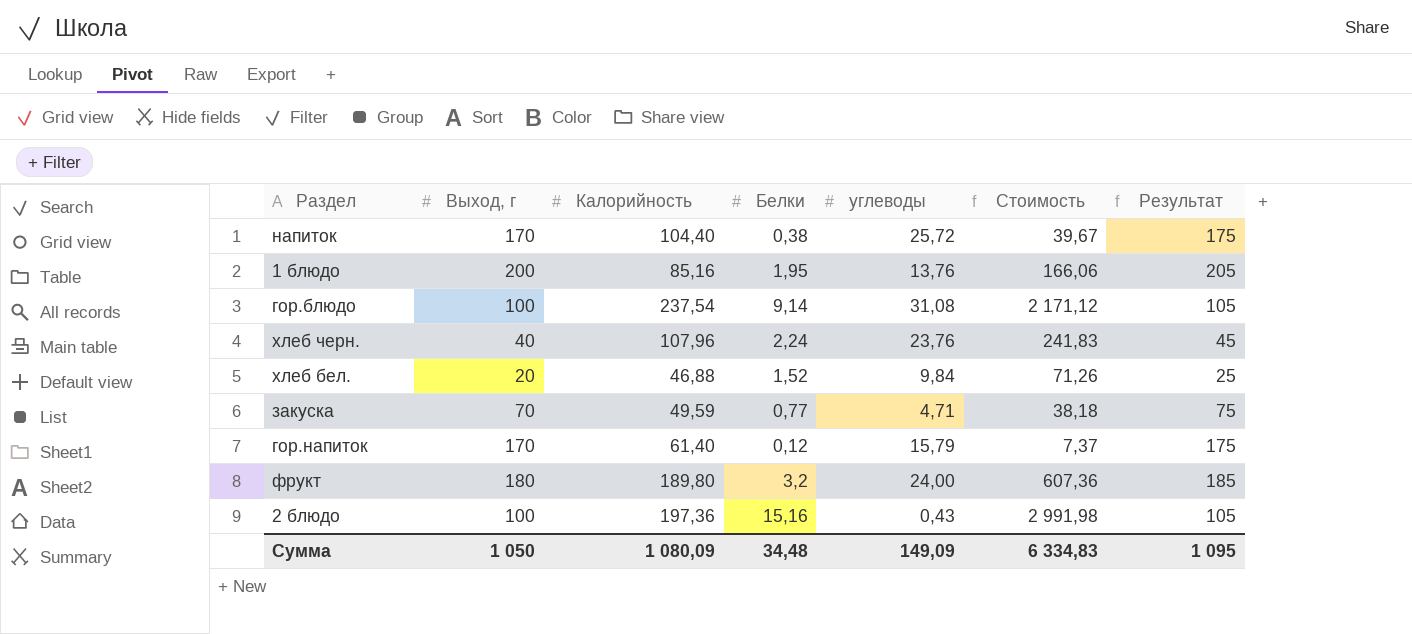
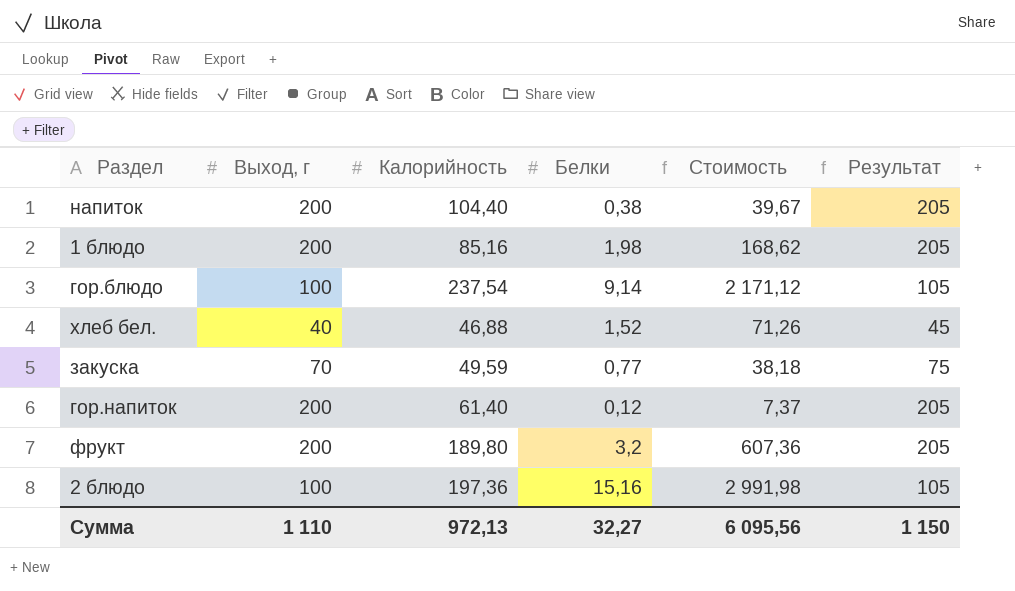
column углеводы | position: 5 -> none
row хлеб черн.: 40 | 107,96 | 2,24 | 23,76 | 241,83 | 45 -> none
напиток | Выход, г: 170 -> 200
напиток | Результат: 175 -> 205
1 блюдо | Белки: 1,95 -> 1,98
1 блюдо | Стоимость: 166,06 -> 168,62
хлеб бел. | Выход, г: 20 -> 40
хлеб бел. | Результат: 25 -> 45
гор.напиток | Выход, г: 170 -> 200
гор.напиток | Результат: 175 -> 205
фрукт | Выход, г: 180 -> 200
фрукт | Результат: 185 -> 205
Сумма | Выход, г: 1 050 -> 1 110
Сумма | Калорийность: 1 080,09 -> 972,13
Сумма | Белки: 34,48 -> 32,27
Сумма | Стоимость: 6 334,83 -> 6 095,56
Сумма | Результат: 1 095 -> 1 150

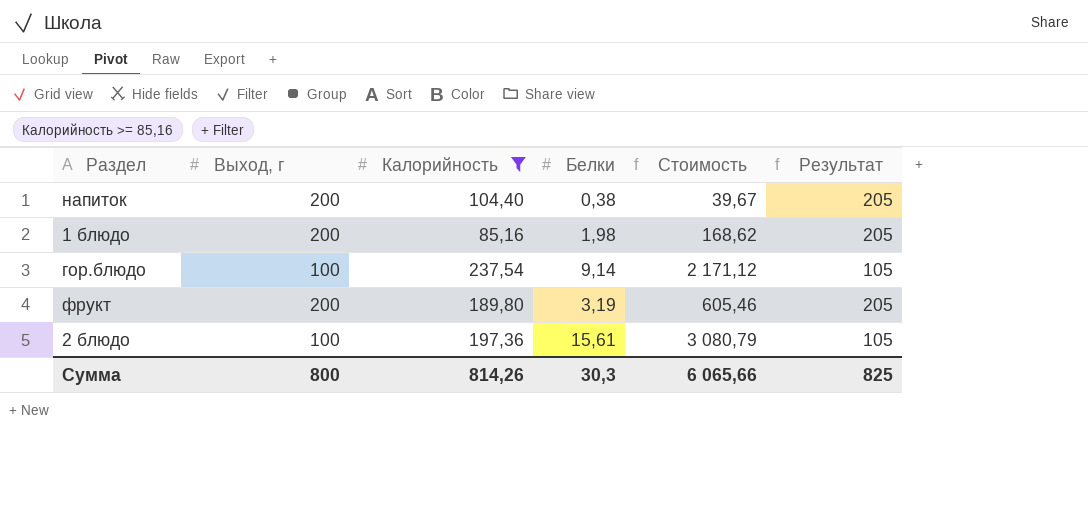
filter: none -> Калорийность >= 85,16
фрукт | Белки: 3,2 -> 3,19
фрукт | Стоимость: 607,36 -> 605,46
2 блюдо | Белки: 15,16 -> 15,61
2 блюдо | Стоимость: 2 991,98 -> 3 080,79
Сумма | Выход, г: 1 110 -> 800
Сумма | Калорийность: 972,13 -> 814,26
Сумма | Белки: 32,27 -> 30,3
Сумма | Стоимость: 6 095,56 -> 6 065,66
Сумма | Результат: 1 150 -> 825

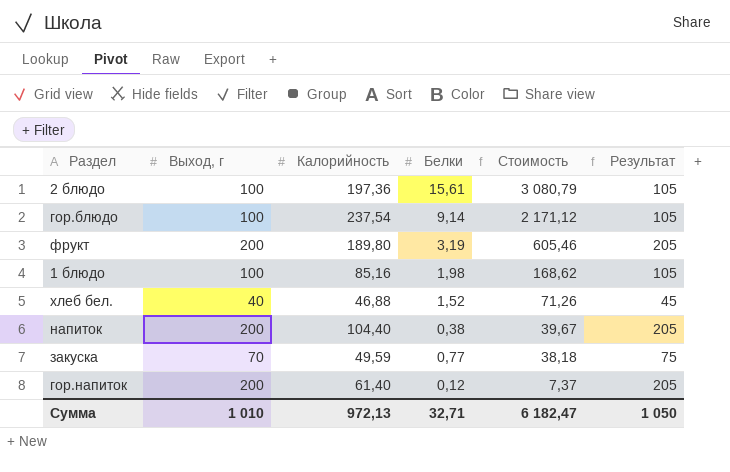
filter: Калорийность >= 85,16 -> none
row order: none -> Стоимость descending
1 блюдо | Выход, г: 200 -> 100
1 блюдо | Результат: 205 -> 105
Сумма | Выход, г: 800 -> 1 010
Сумма | Калорийность: 814,26 -> 972,13
Сумма | Белки: 30,3 -> 32,71
Сумма | Стоимость: 6 065,66 -> 6 182,47
Сумма | Результат: 825 -> 1 050

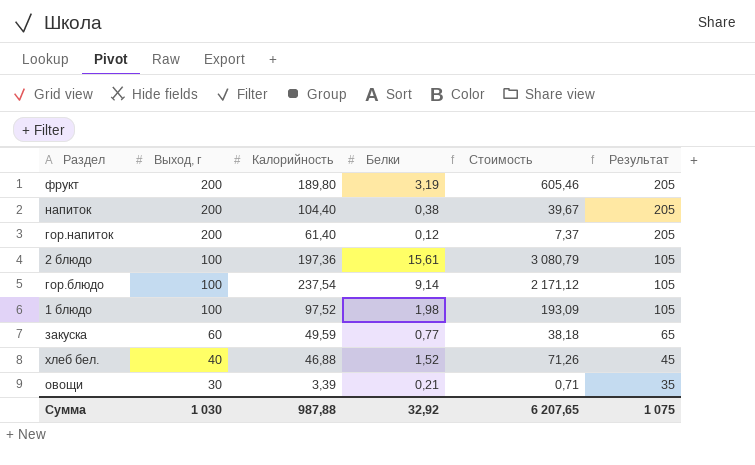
row order: Стоимость descending -> Выход, г descending
1 блюдо | Калорийность: 85,16 -> 97,52
1 блюдо | Стоимость: 168,62 -> 193,09
закуска | Выход, г: 70 -> 60
закуска | Результат: 75 -> 65
row овощи: none -> 30 | 3,39 | 0,21 | 0,71 | 35
Сумма | Выход, г: 1 010 -> 1 030
Сумма | Калорийность: 972,13 -> 987,88
Сумма | Белки: 32,71 -> 32,92
Сумма | Стоимость: 6 182,47 -> 6 207,65
Сумма | Результат: 1 050 -> 1 075

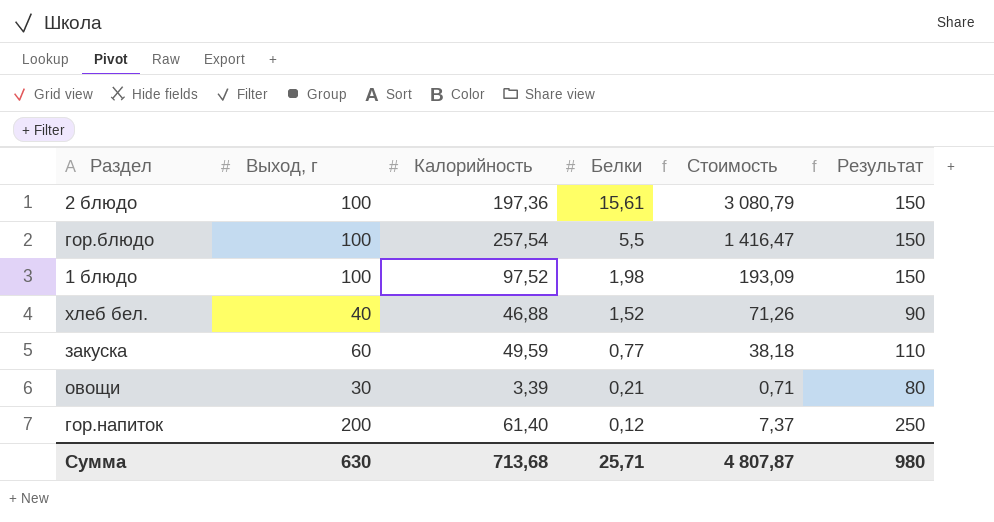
row order: Выход, г descending -> Белки descending
column Результат | formula: [Выход, г] + 5 -> [Выход, г] + 50
row фрукт: 200 | 189,80 | 3,19 | 605,46 | 205 -> none
row напиток: 200 | 104,40 | 0,38 | 39,67 | 205 -> none
гор.блюдо | Калорийность: 237,54 -> 257,54
гор.блюдо | Белки: 9,14 -> 5,5
гор.блюдо | Стоимость: 2 171,12 -> 1 416,47
Сумма | Выход, г: 1 030 -> 630
Сумма | Калорийность: 987,88 -> 713,68
Сумма | Белки: 32,92 -> 25,71
Сумма | Стоимость: 6 207,65 -> 4 807,87
Сумма | Результат: 1 075 -> 980

